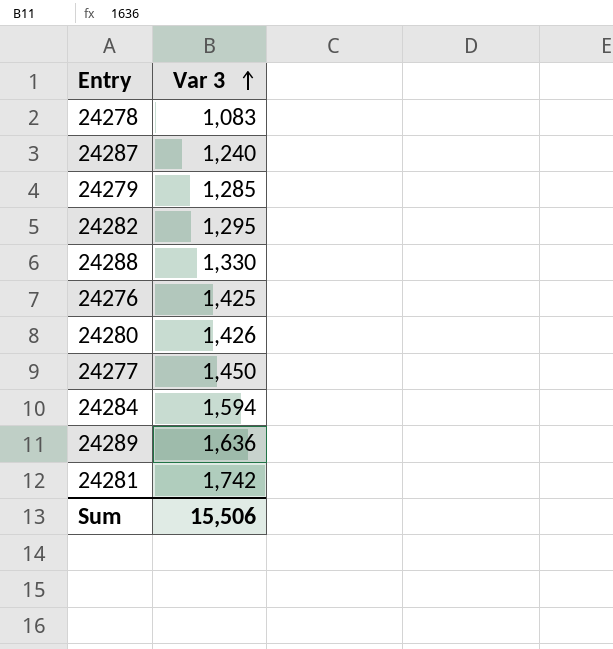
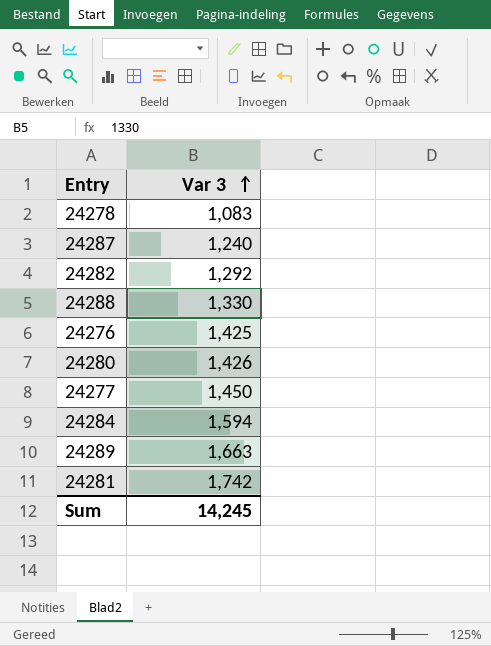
row 24279: 1,285 -> none
24282 | Var 3: 1,295 -> 1,292
24289 | Var 3: 1,636 -> 1,663
Sum | Var 3: 15,506 -> 14,245

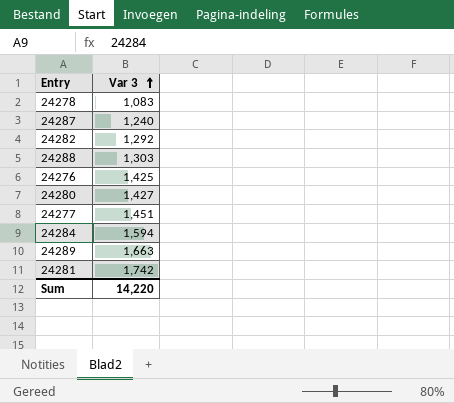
24288 | Var 3: 1,330 -> 1,303
24280 | Var 3: 1,426 -> 1,427
24277 | Var 3: 1,450 -> 1,451
Sum | Var 3: 14,245 -> 14,220

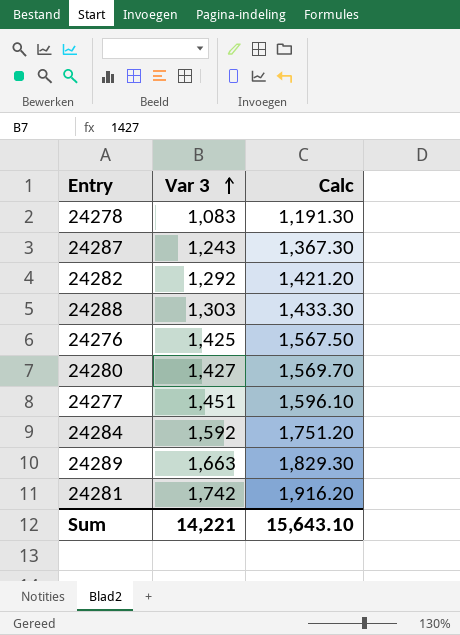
column Calc | formula: none -> [Var 3] * 1.1
24287 | Var 3: 1,240 -> 1,243
24284 | Var 3: 1,594 -> 1,592
Sum | Var 3: 14,220 -> 14,221

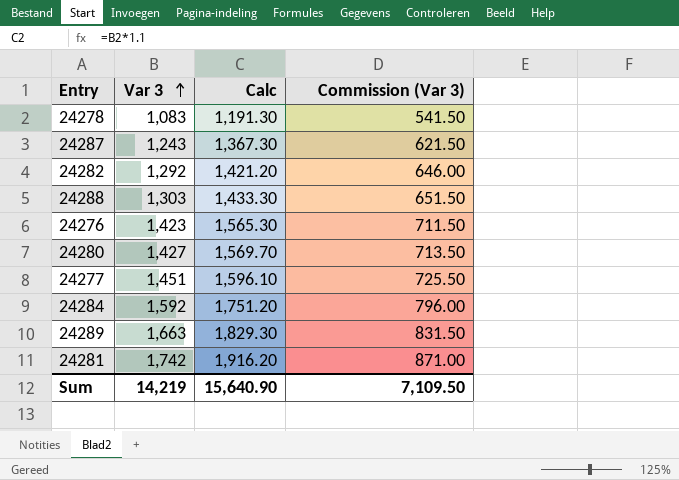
column Commission (Var 3) | formula: none -> [Var 3] * 0.5
24276 | Var 3: 1,425 -> 1,423
24276 | Calc: 1,567.50 -> 1,565.30
Sum | Var 3: 14,221 -> 14,219
Sum | Calc: 15,643.10 -> 15,640.90

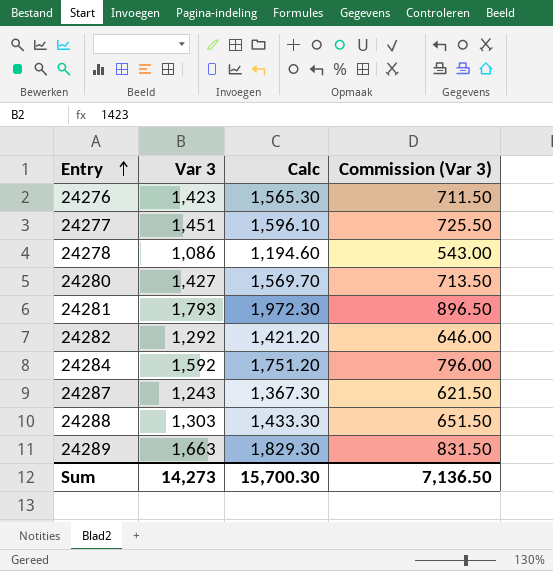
row order: Var 3 ascending -> Entry ascending
24278 | Var 3: 1,083 -> 1,086
24278 | Calc: 1,191.30 -> 1,194.60
24278 | Commission (Var 3): 541.50 -> 543.00
24281 | Var 3: 1,742 -> 1,793
24281 | Calc: 1,916.20 -> 1,972.30
24281 | Commission (Var 3): 871.00 -> 896.50
Sum | Var 3: 14,219 -> 14,273
Sum | Calc: 15,640.90 -> 15,700.30
Sum | Commission (Var 3): 7,109.50 -> 7,136.50

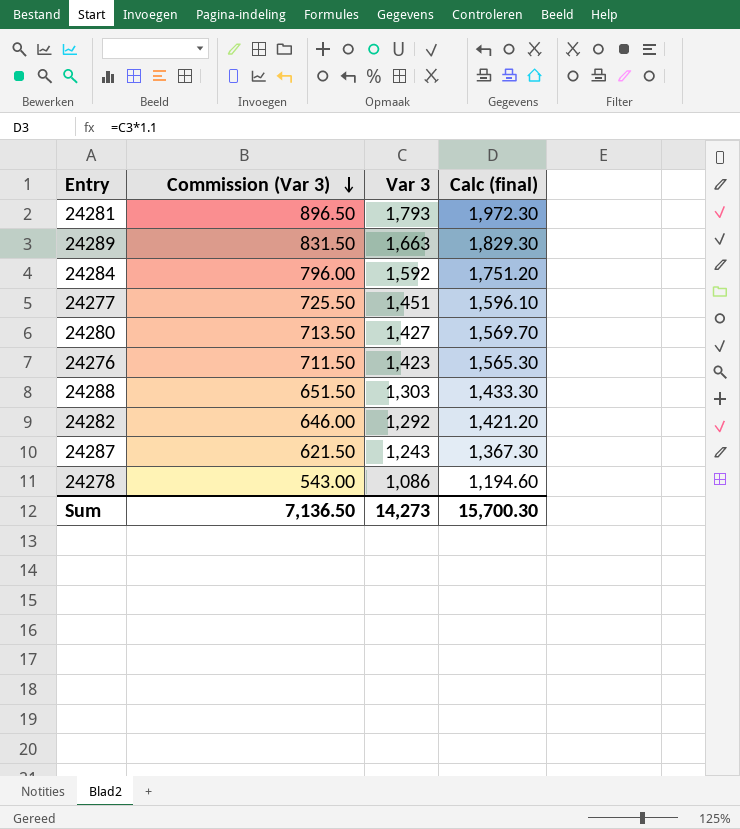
row order: Entry ascending -> Commission (Var 3) descending
column Commission (Var 3) | position: 4 -> 2
column name: Calc -> Calc (final)

